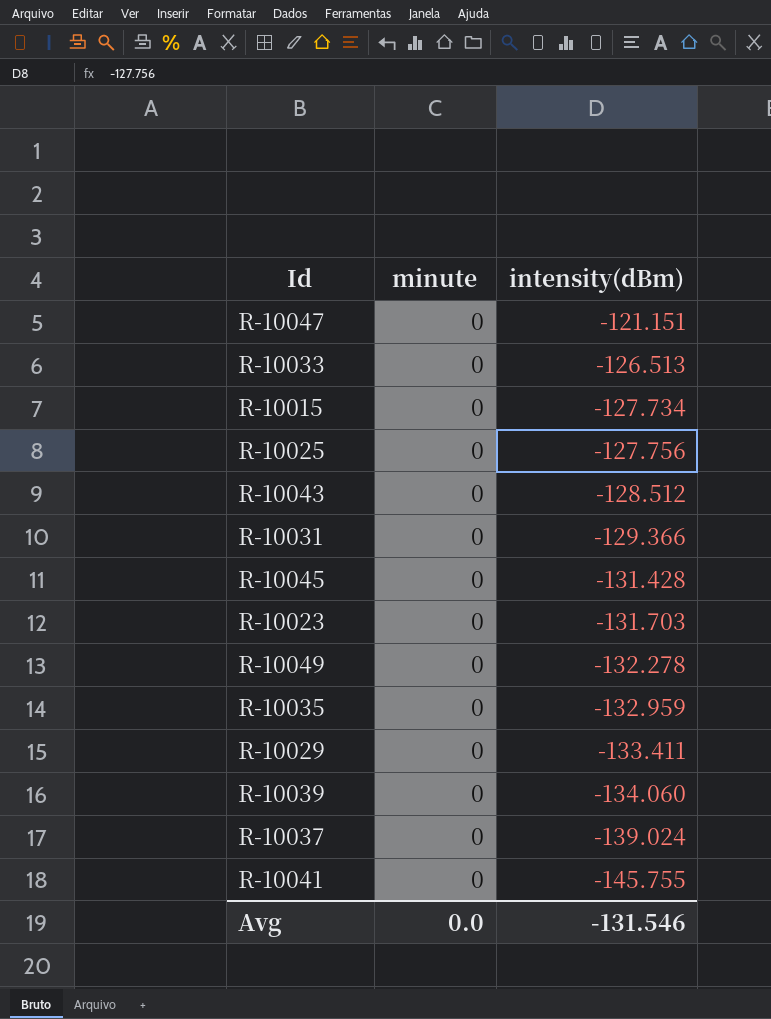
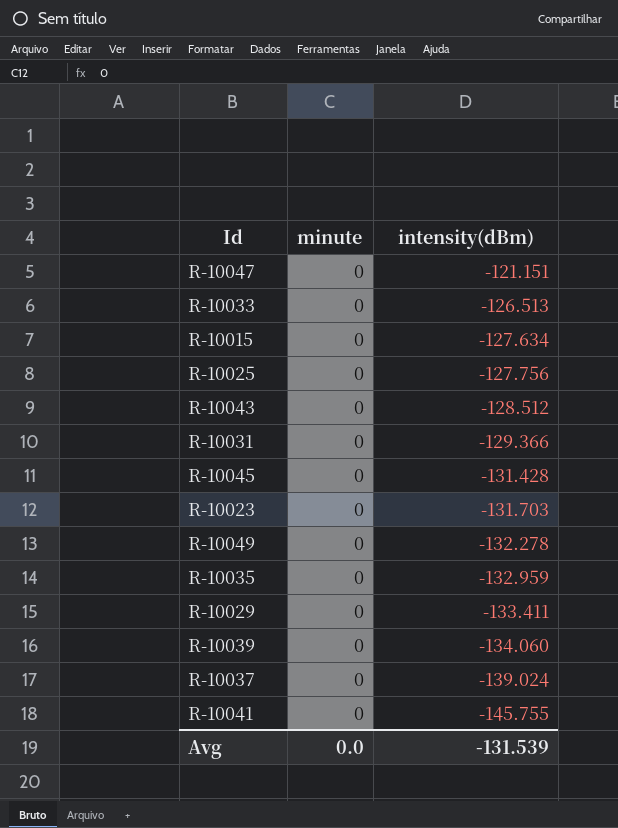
R-10015 | intensity(dBm): -127.734 -> -127.634
Avg | intensity(dBm): -131.546 -> -131.539

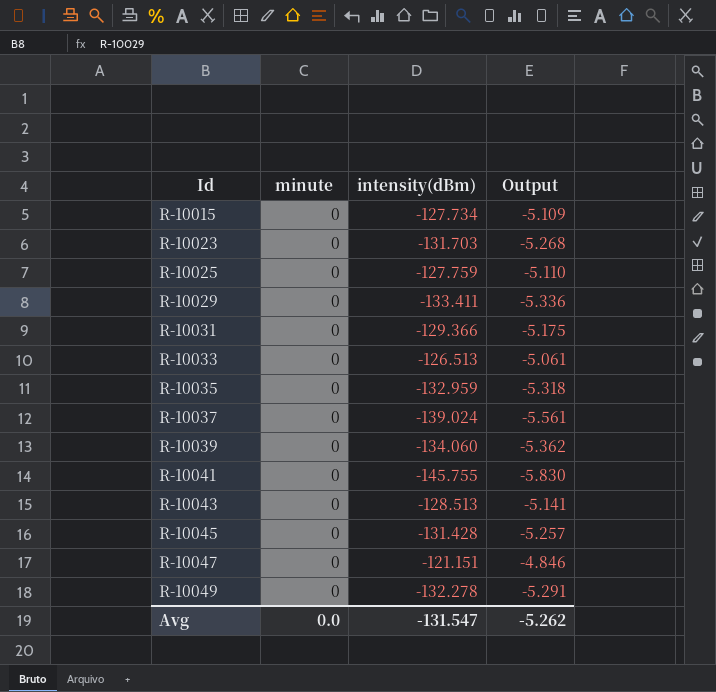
row order: intensity(dBm) descending -> Id ascending
column Output | formula: none -> [intensity(dBm)] * 0.04
R-10015 | intensity(dBm): -127.634 -> -127.734
R-10025 | intensity(dBm): -127.756 -> -127.759
R-10043 | intensity(dBm): -128.512 -> -128.513
Avg | intensity(dBm): -131.539 -> -131.547

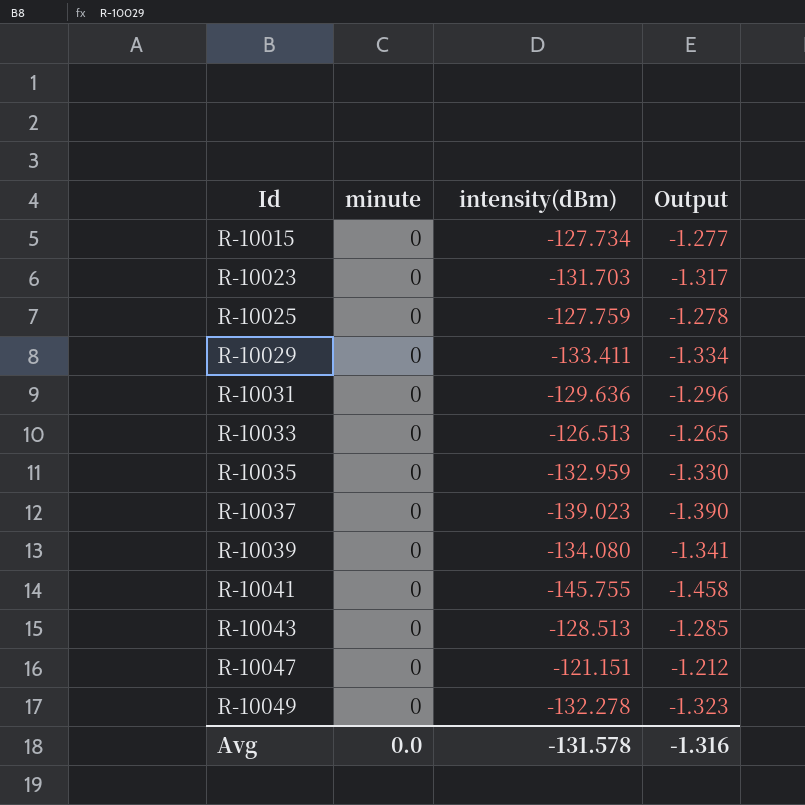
column Output | formula: [intensity(dBm)] * 0.04 -> [intensity(dBm)] * 0.01
row R-10045: 0 | -131.428 | -5.257 -> none
R-10031 | intensity(dBm): -129.366 -> -129.636
R-10037 | intensity(dBm): -139.024 -> -139.023
R-10039 | intensity(dBm): -134.060 -> -134.080
Avg | intensity(dBm): -131.547 -> -131.578
Avg | Output: -5.262 -> -1.316

